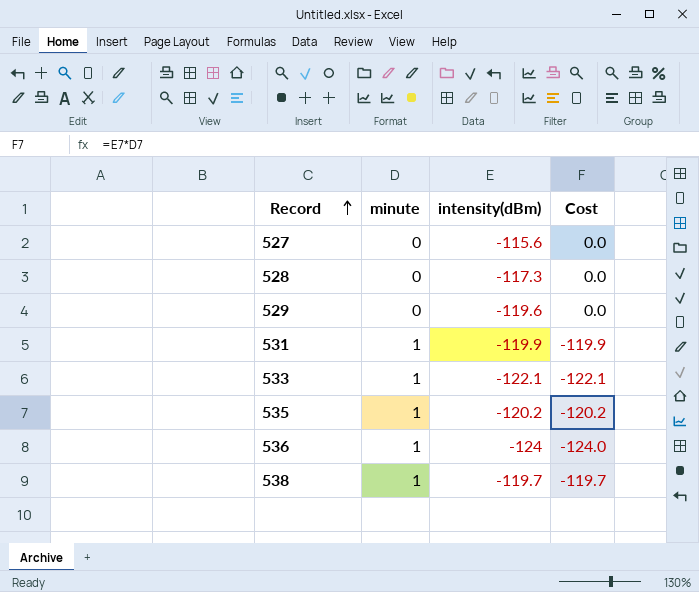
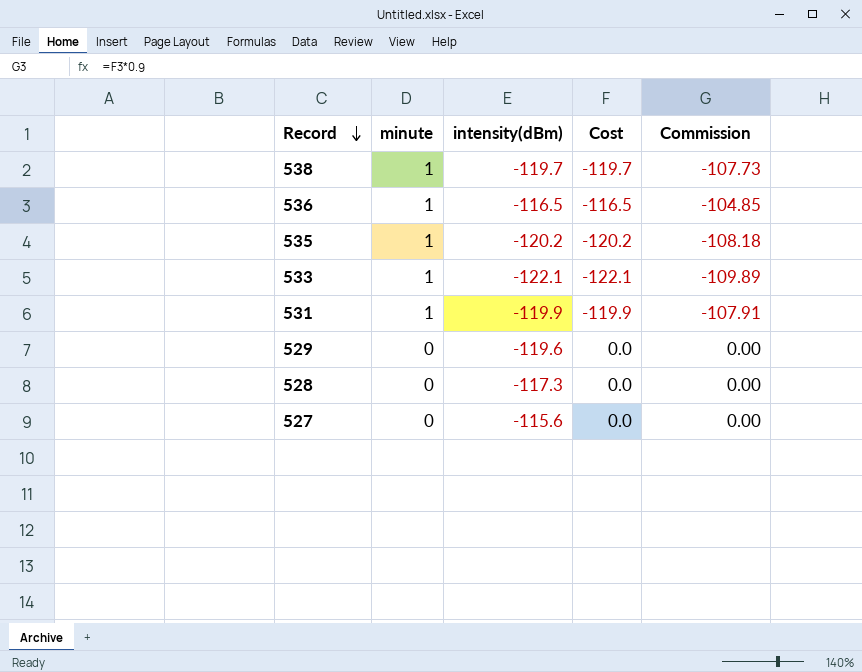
row order: Record ascending -> Record descending
column Commission | formula: none -> [Cost] * 0.9
536 | intensity(dBm): -124 -> -116.5
536 | Cost: -124.0 -> -116.5

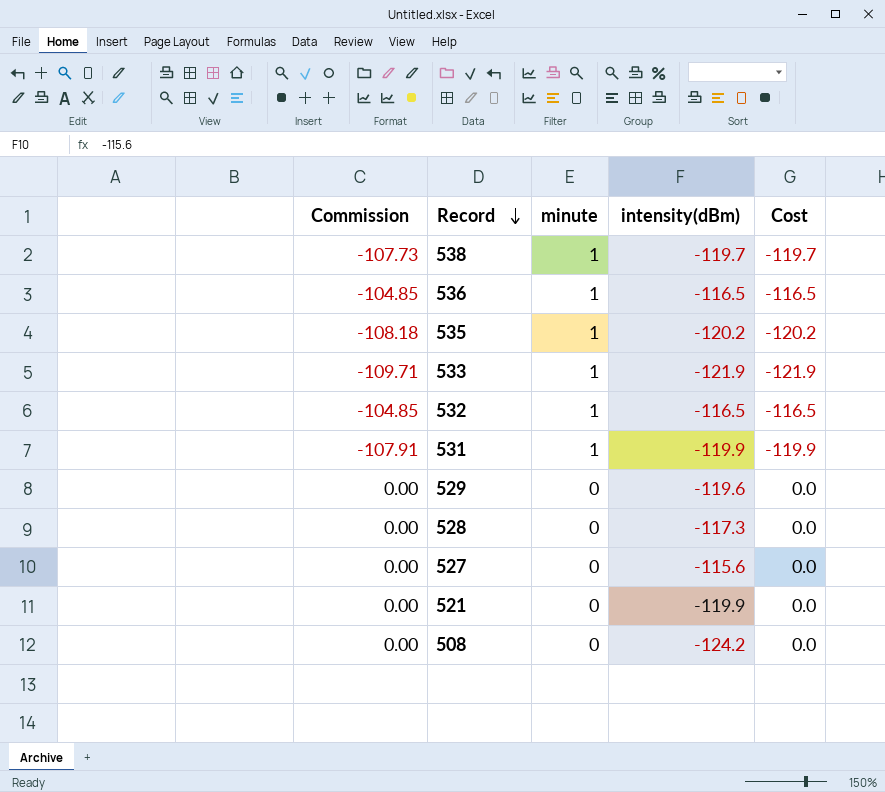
column Commission | position: 5 -> 1
533 | Commission: -109.89 -> -109.71
533 | intensity(dBm): -122.1 -> -121.9
533 | Cost: -122.1 -> -121.9
row 532: none -> -104.85 | 1 | -116.5 | -116.5
row 521: none -> 0.00 | 0 | -119.9 | 0.0
row 508: none -> 0.00 | 0 | -124.2 | 0.0

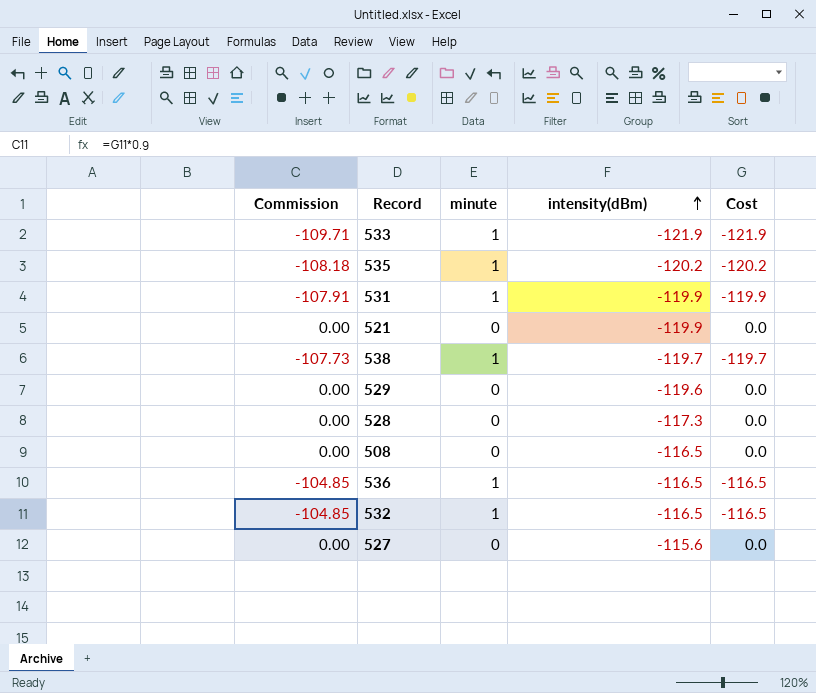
row order: Record descending -> intensity(dBm) ascending
508 | intensity(dBm): -124.2 -> -116.5

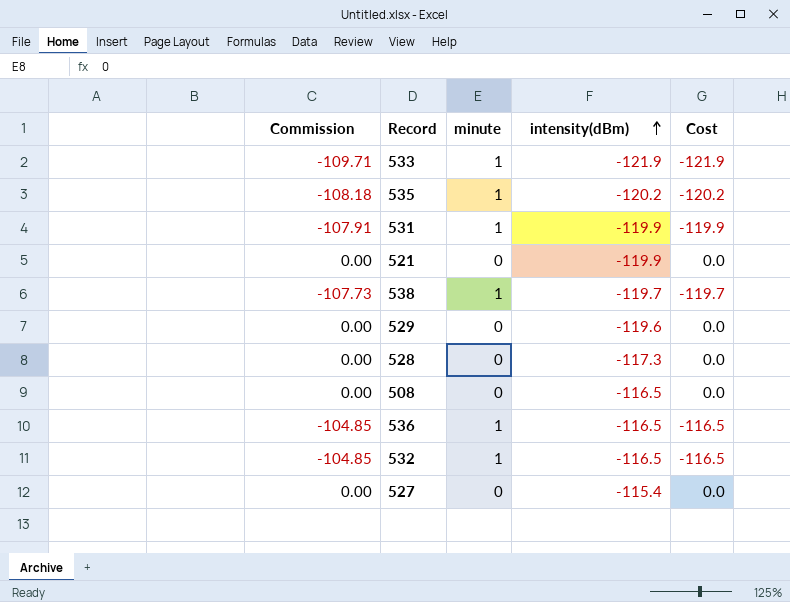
527 | intensity(dBm): -115.6 -> -115.4

